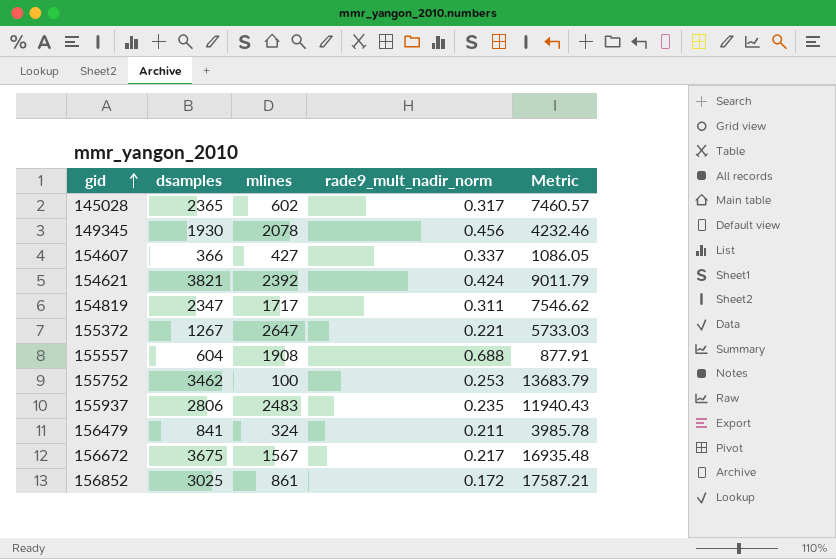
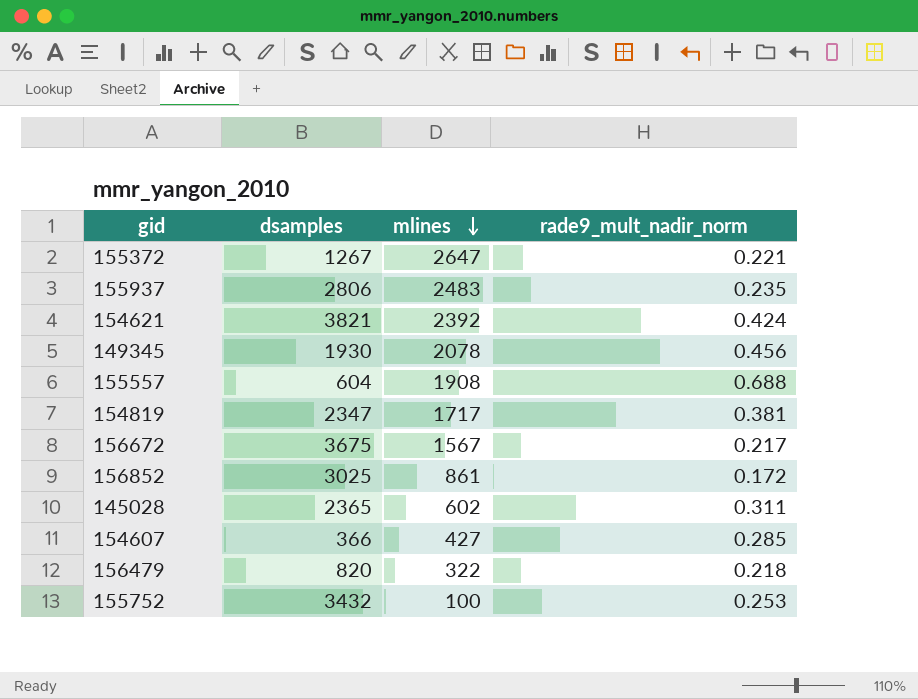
row order: gid ascending -> mlines descending
column Metric | formula: [dsamples] / [rade9_mult_nadir_norm] -> none
154819 | rade9_mult_nadir_norm: 0.311 -> 0.381
145028 | rade9_mult_nadir_norm: 0.317 -> 0.311
154607 | rade9_mult_nadir_norm: 0.337 -> 0.285
156479 | dsamples: 841 -> 820
156479 | mlines: 324 -> 322
156479 | rade9_mult_nadir_norm: 0.211 -> 0.218
155752 | dsamples: 3462 -> 3432

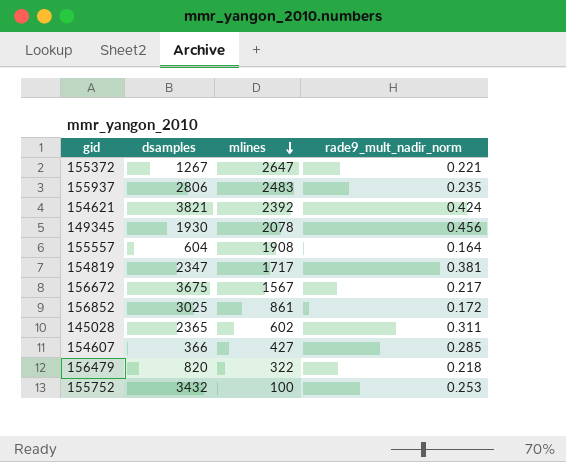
155557 | rade9_mult_nadir_norm: 0.688 -> 0.164

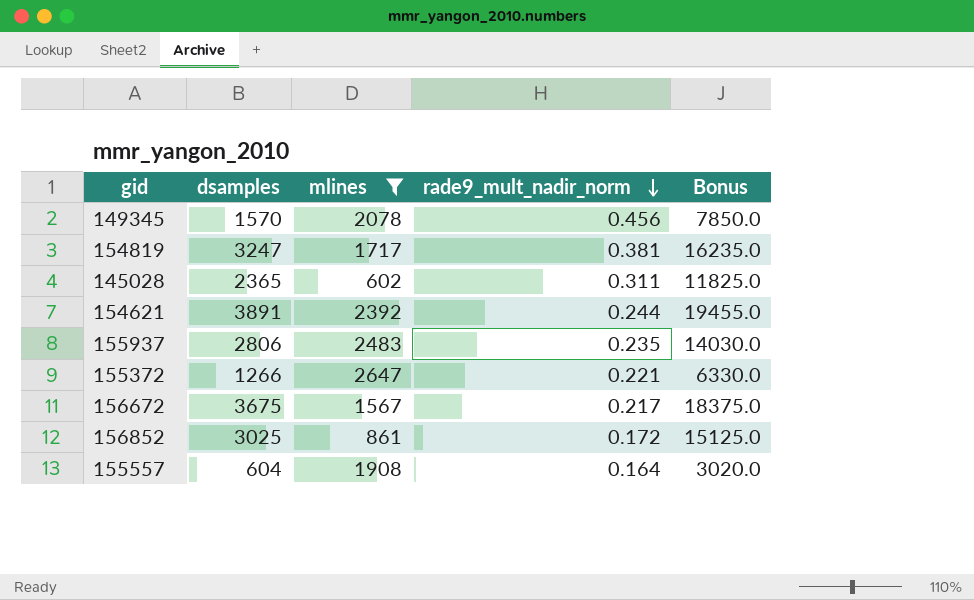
filter: none -> mlines >= 602
row order: mlines descending -> rade9_mult_nadir_norm descending
column Bonus | formula: none -> [dsamples] * 5
149345 | dsamples: 1930 -> 1570
154819 | dsamples: 2347 -> 3247
154621 | dsamples: 3821 -> 3891
154621 | rade9_mult_nadir_norm: 0.424 -> 0.244
155372 | dsamples: 1267 -> 1266

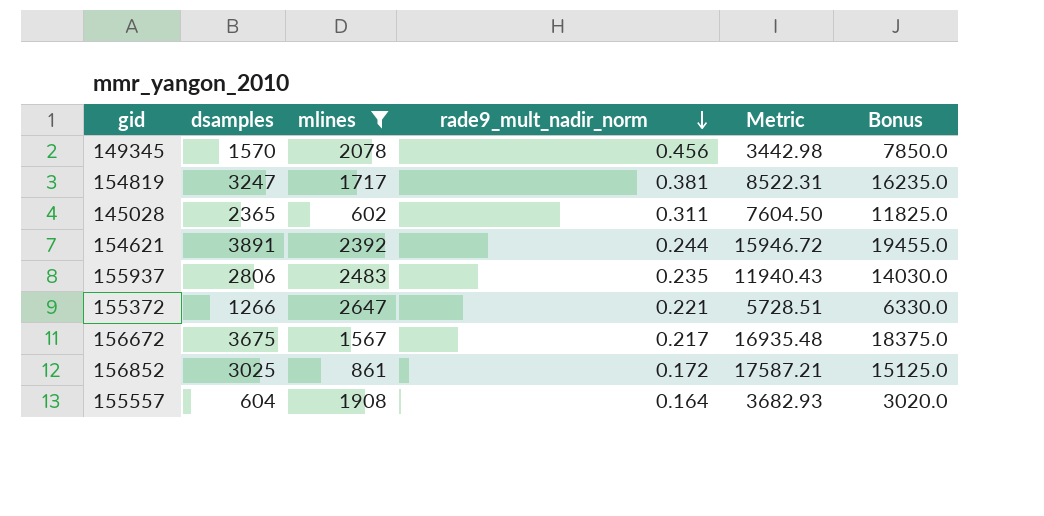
column Metric | formula: none -> [dsamples] / [rade9_mult_nadir_norm]

